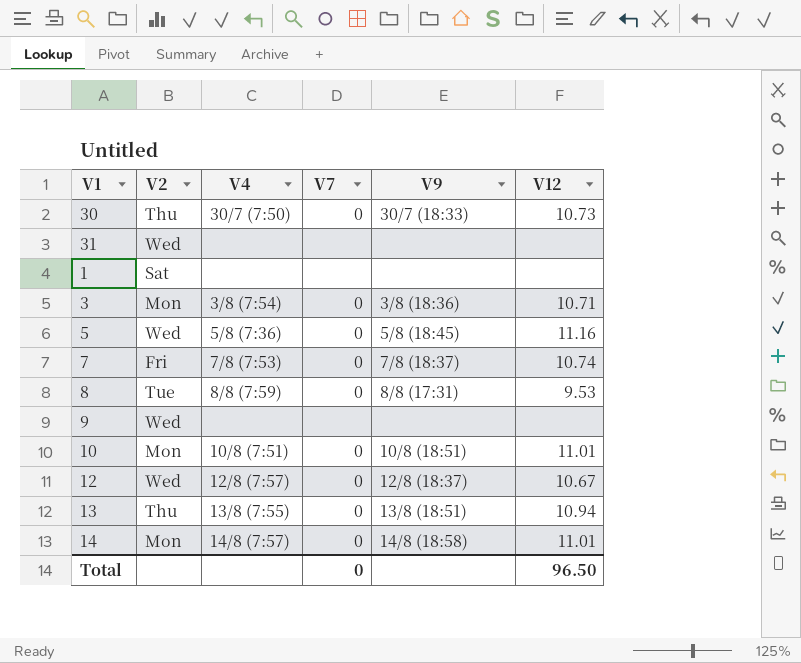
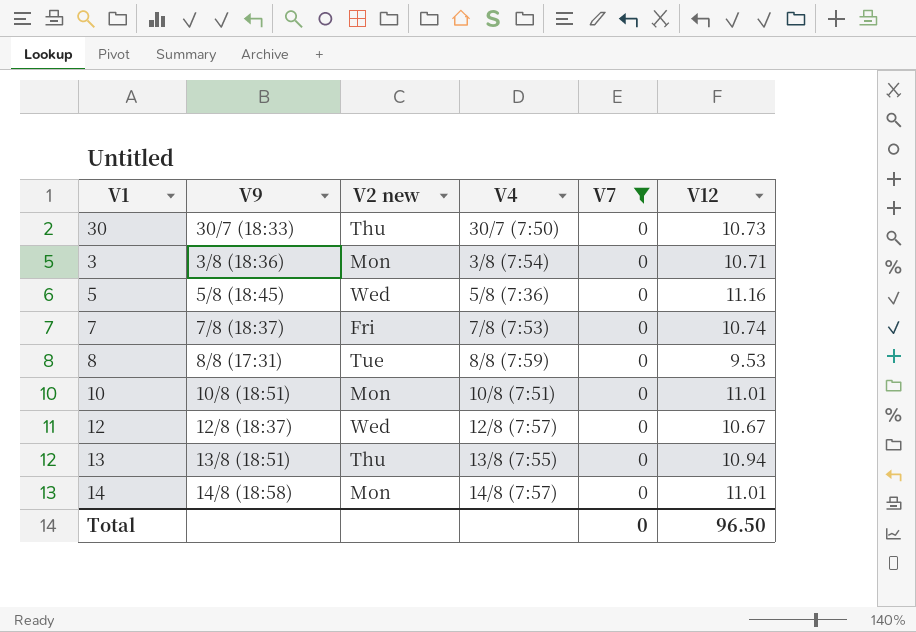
filter: none -> V7 = 0
column V9 | position: 5 -> 2
column name: V2 -> V2 new

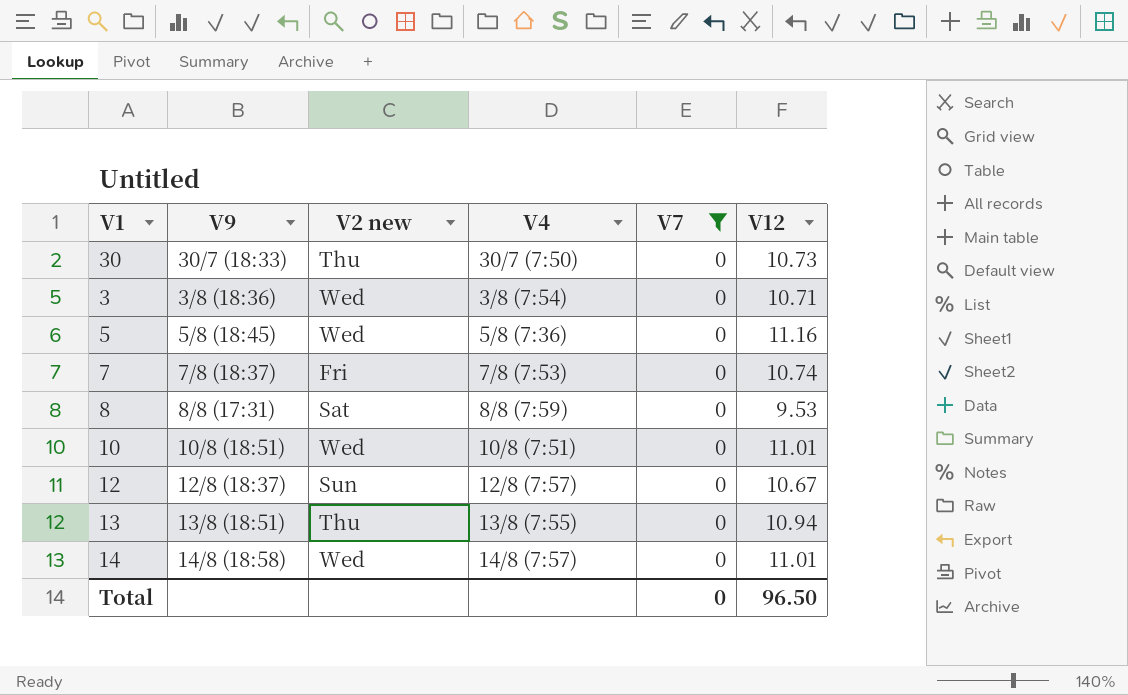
3 | V2 new: Mon -> Wed
8 | V2 new: Tue -> Sat
10 | V2 new: Mon -> Wed
12 | V2 new: Wed -> Sun
14 | V2 new: Mon -> Wed

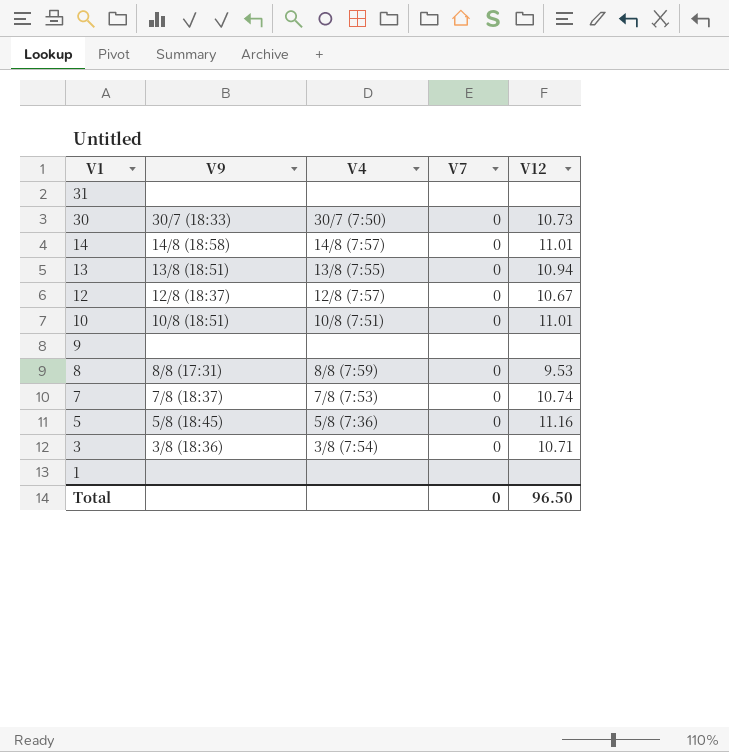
filter: V7 = 0 -> none
row order: none -> V1 descending
column V2 new | position: 3 -> none

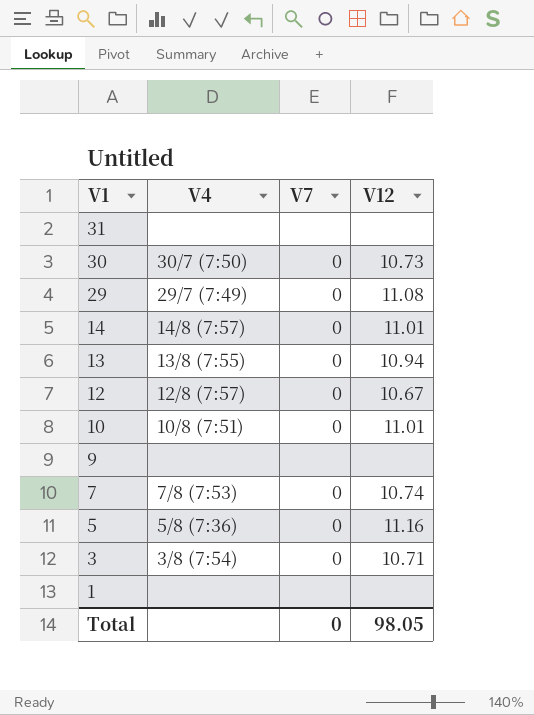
column V9 | position: 2 -> none
row 8: 8/8 (17:31) | 8/8 (7:59) | 0 | 9.53 -> none
row 29: none -> 29/7 (7:49) | 0 | 11.08
Total | V12: 96.50 -> 98.05

